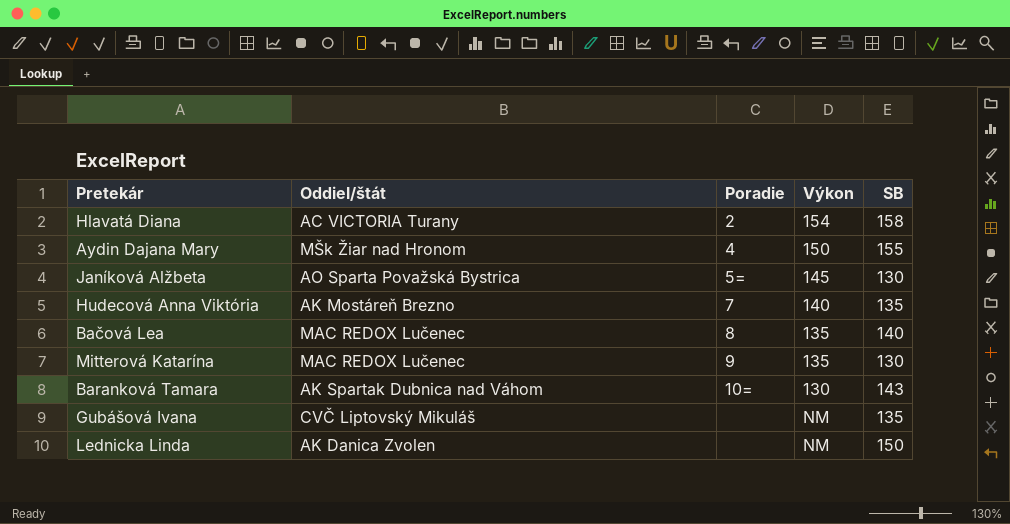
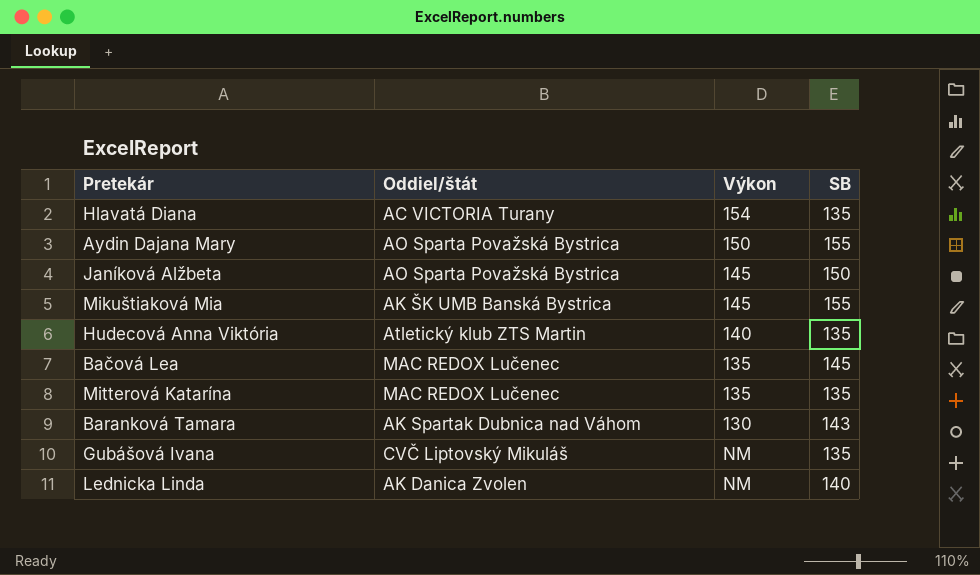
column Poradie | position: 3 -> none
Hlavatá Diana | SB: 158 -> 135
Aydin Dajana Mary | Oddiel/štát: MŠk Žiar nad Hronom -> AO Sparta Považská Bystrica
Janíková Alžbeta | SB: 130 -> 150
row Mikuštiaková Mia: none -> AK ŠK UMB Banská Bystrica | 145 | 155
Hudecová Anna Viktória | Oddiel/štát: AK Mostáreň Brezno -> Atletický klub ZTS Martin
Bačová Lea | SB: 140 -> 145
Mitterová Katarína | SB: 130 -> 135
Lednicka Linda | SB: 150 -> 140

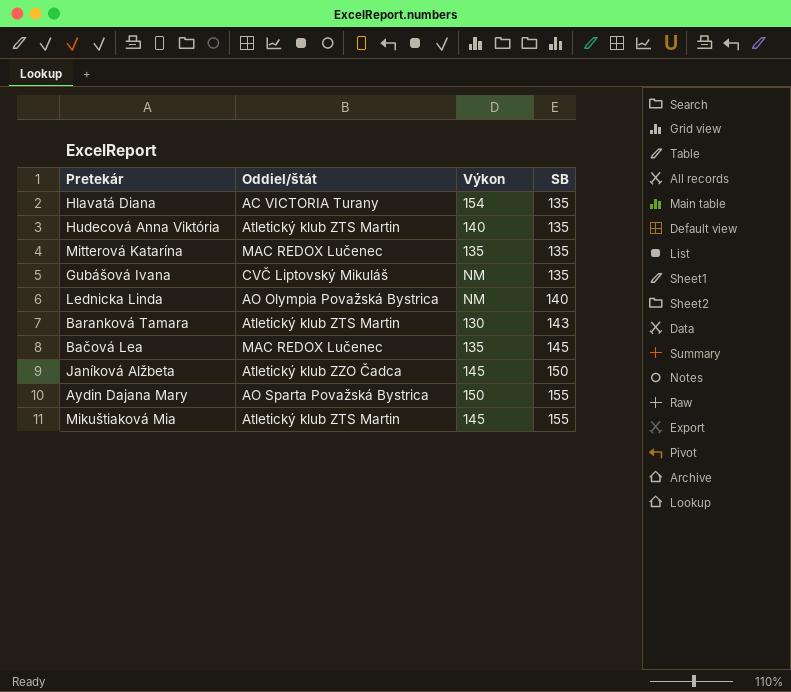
row order: none -> SB ascending
Lednicka Linda | Oddiel/štát: AK Danica Zvolen -> AO Olympia Považská Bystrica
Baranková Tamara | Oddiel/štát: AK Spartak Dubnica nad Váhom -> Atletický klub ZTS Martin
Janíková Alžbeta | Oddiel/štát: AO Sparta Považská Bystrica -> Atletický klub ZZO Čadca
Mikuštiaková Mia | Oddiel/štát: AK ŠK UMB Banská Bystrica -> Atletický klub ZTS Martin

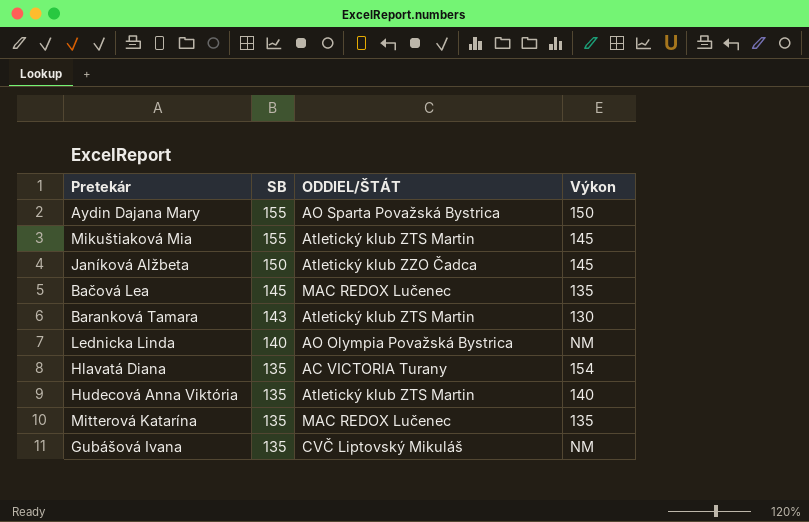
row order: SB ascending -> SB descending
column SB | position: 4 -> 2
column name: Oddiel/štát -> ODDIEL/ŠTÁT

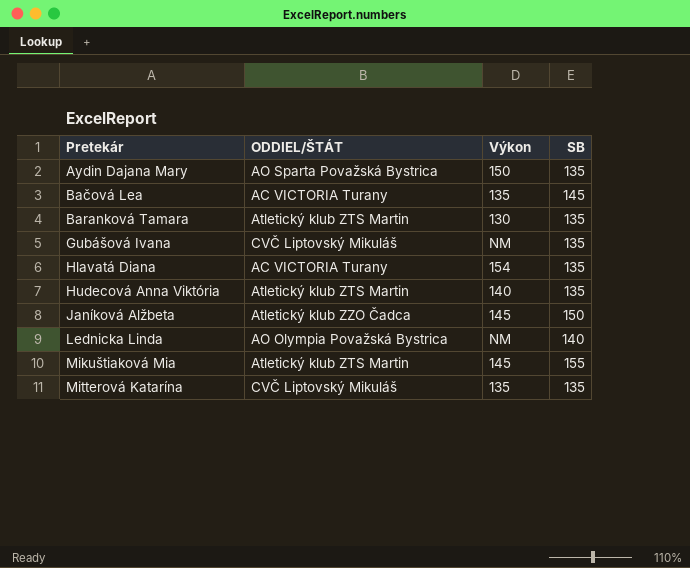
row order: SB descending -> Pretekár ascending
column SB | position: 2 -> 4
Aydin Dajana Mary | SB: 155 -> 135
Bačová Lea | ODDIEL/ŠTÁT: MAC REDOX Lučenec -> AC VICTORIA Turany
Baranková Tamara | SB: 143 -> 135
Mitterová Katarína | ODDIEL/ŠTÁT: MAC REDOX Lučenec -> CVČ Liptovský Mikuláš

